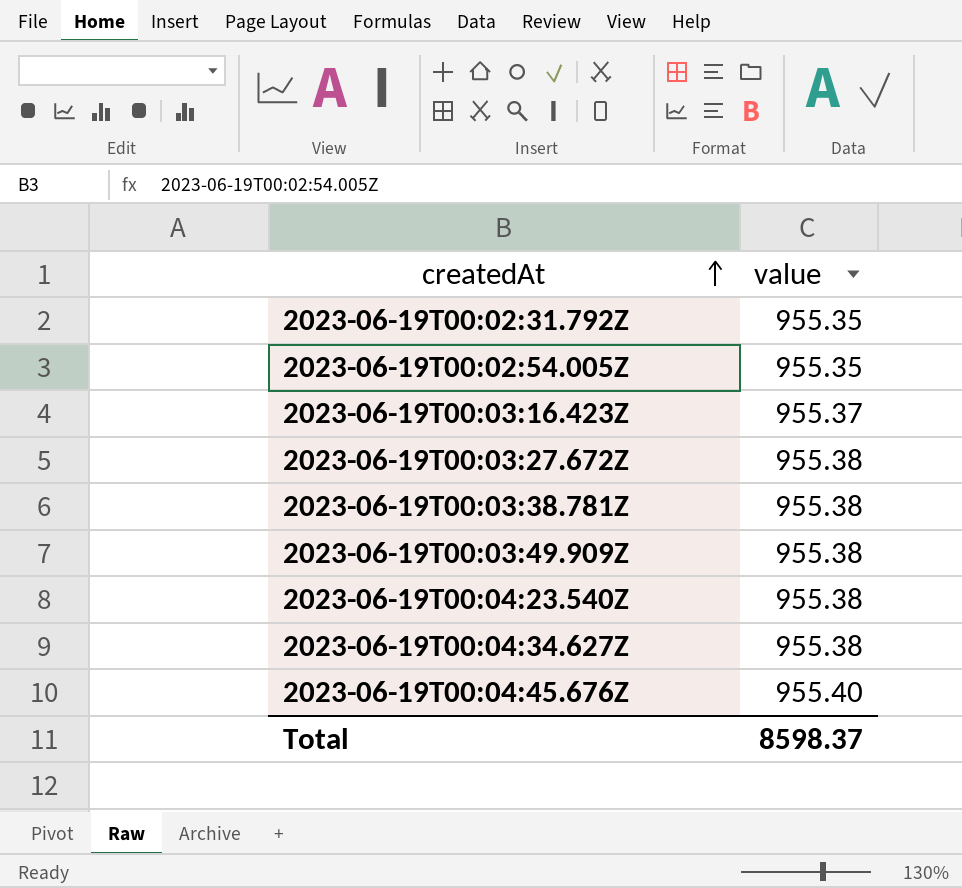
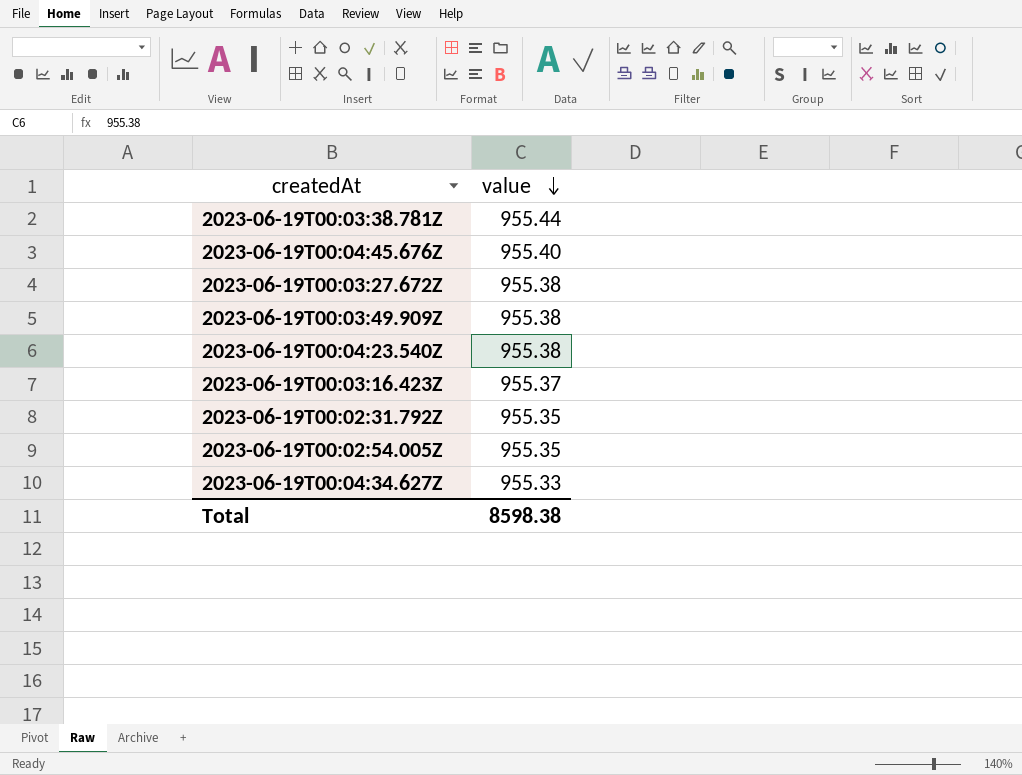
row order: createdAt ascending -> value descending
2023-06-19T00:03:38.781Z | value: 955.38 -> 955.44
2023-06-19T00:04:34.627Z | value: 955.38 -> 955.33
Total | value: 8598.37 -> 8598.38

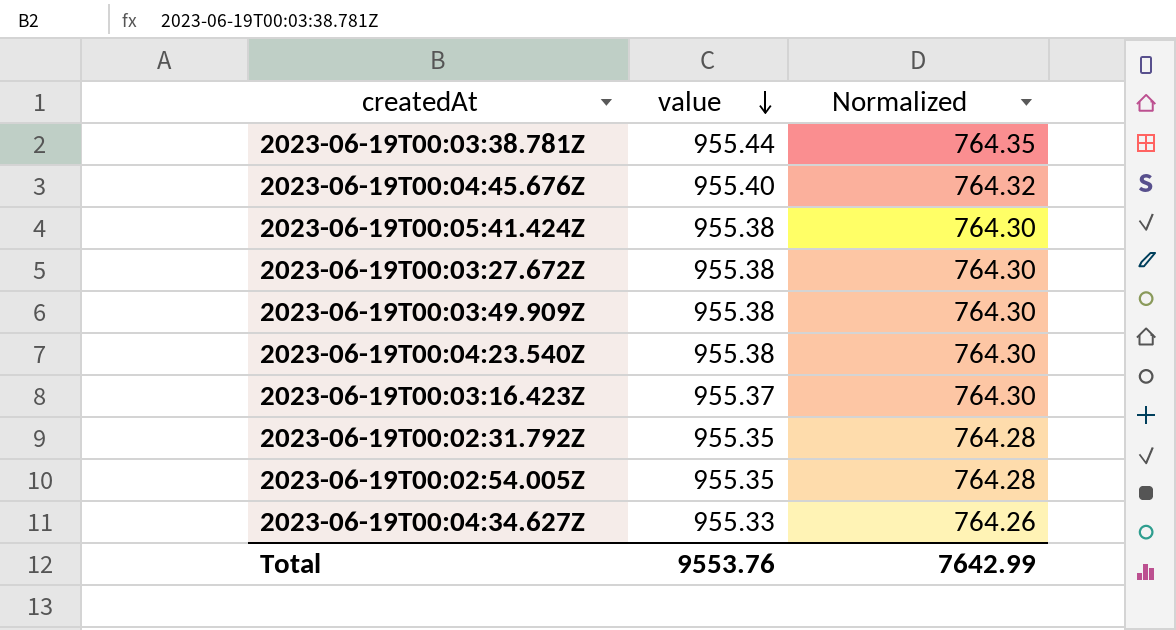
column Normalized | formula: none -> [value] * 0.8
row 2023-06-19T00:05:41.424Z: none -> 955.38 | 764.30
Total | value: 8598.38 -> 9553.76

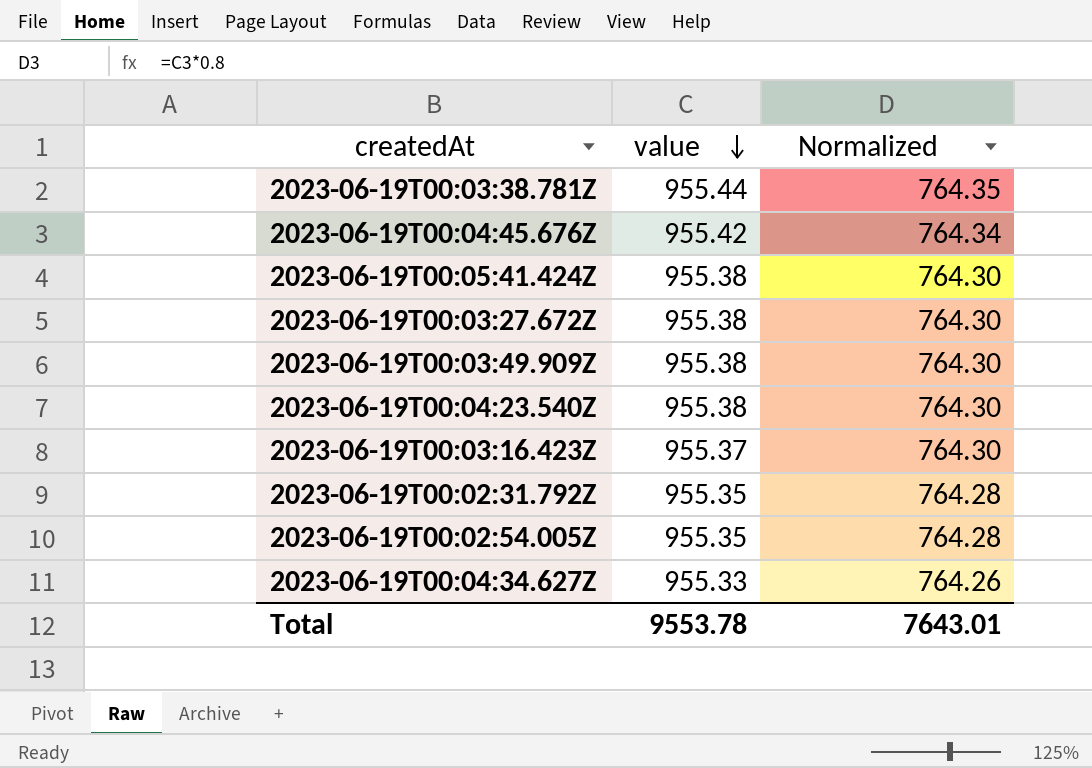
2023-06-19T00:04:45.676Z | value: 955.40 -> 955.42
2023-06-19T00:04:45.676Z | Normalized: 764.32 -> 764.34
Total | value: 9553.76 -> 9553.78
Total | Normalized: 7642.99 -> 7643.01

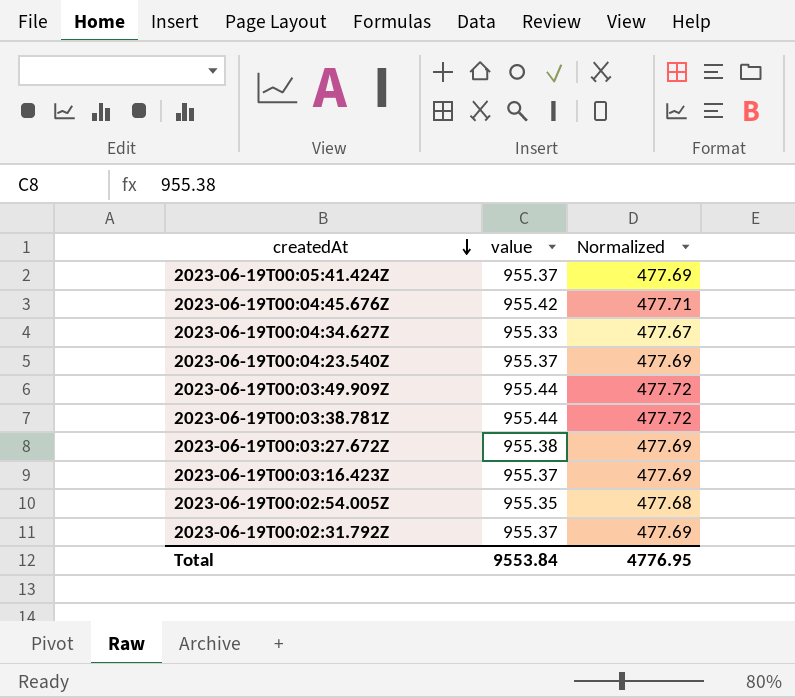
row order: value descending -> createdAt descending
column Normalized | formula: [value] * 0.8 -> [value] * 0.5
2023-06-19T00:05:41.424Z | value: 955.38 -> 955.37
2023-06-19T00:04:23.540Z | value: 955.38 -> 955.37
2023-06-19T00:03:49.909Z | value: 955.38 -> 955.44
2023-06-19T00:02:31.792Z | value: 955.35 -> 955.37
Total | value: 9553.78 -> 9553.84
Total | Normalized: 7643.01 -> 4776.95

